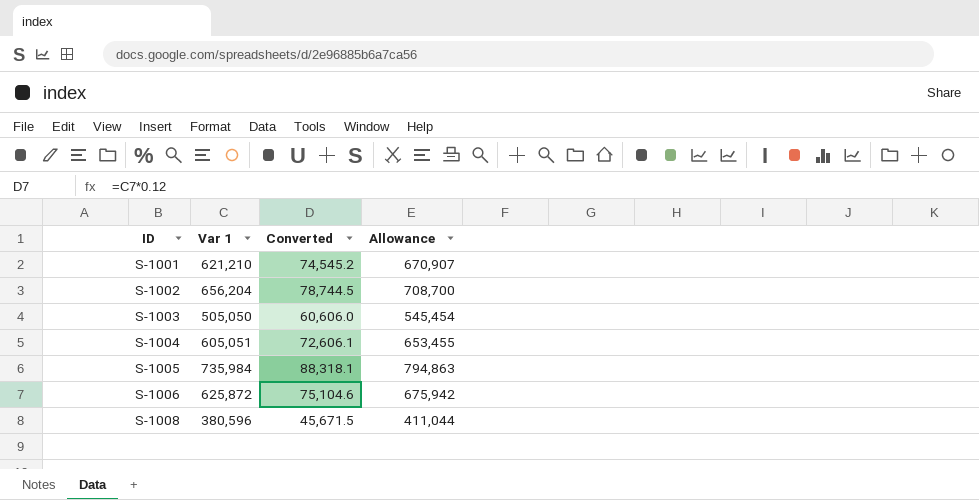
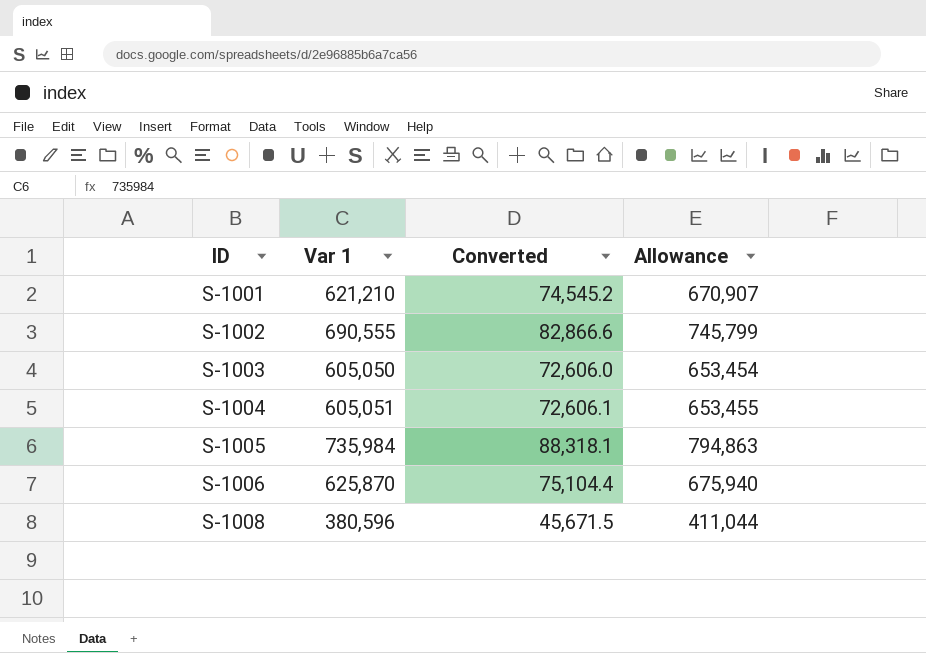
S-1002 | Var 1: 656,204 -> 690,555
S-1002 | Converted: 78,744.5 -> 82,866.6
S-1002 | Allowance: 708,700 -> 745,799
S-1003 | Var 1: 505,050 -> 605,050
S-1003 | Converted: 60,606.0 -> 72,606.0
S-1003 | Allowance: 545,454 -> 653,454
S-1006 | Var 1: 625,872 -> 625,870
S-1006 | Converted: 75,104.6 -> 75,104.4
S-1006 | Allowance: 675,942 -> 675,940

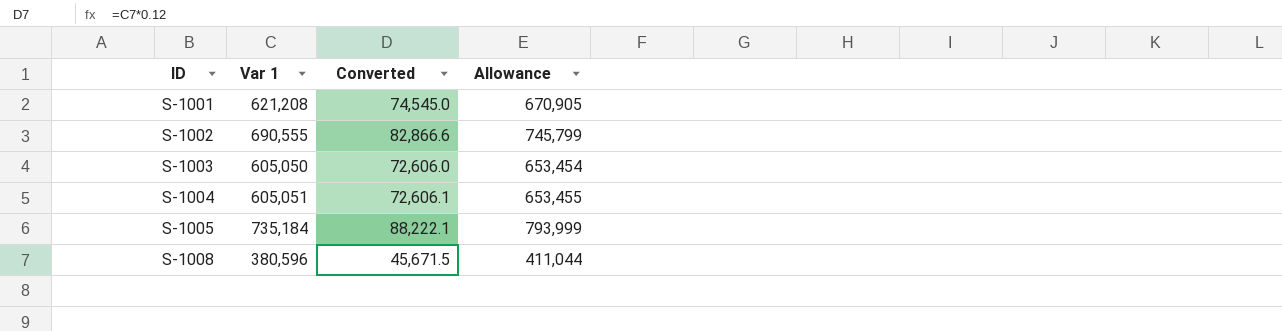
row S-1006: 625,870 | 75,104.4 | 675,940 -> none
S-1001 | Var 1: 621,210 -> 621,208
S-1001 | Converted: 74,545.2 -> 74,545.0
S-1001 | Allowance: 670,907 -> 670,905
S-1005 | Var 1: 735,984 -> 735,184
S-1005 | Converted: 88,318.1 -> 88,222.1
S-1005 | Allowance: 794,863 -> 793,999

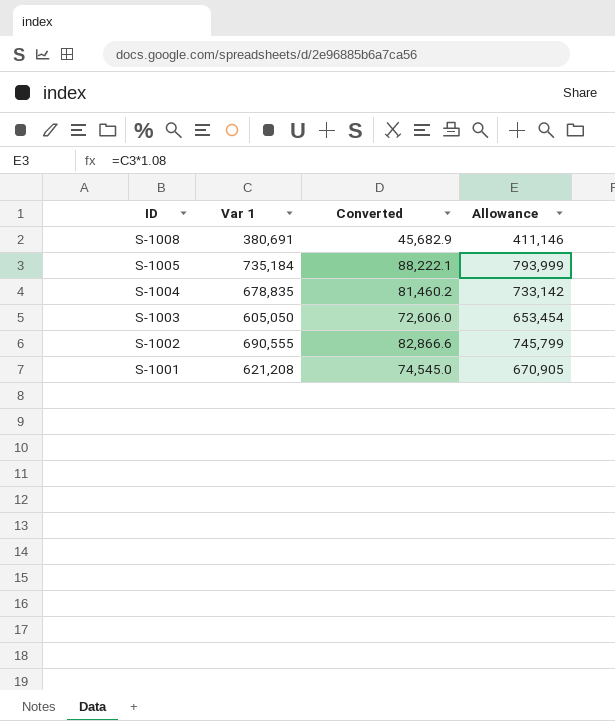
row order: ID ascending -> ID descending
S-1008 | Var 1: 380,596 -> 380,691
S-1008 | Converted: 45,671.5 -> 45,682.9
S-1008 | Allowance: 411,044 -> 411,146
S-1004 | Var 1: 605,051 -> 678,835
S-1004 | Converted: 72,606.1 -> 81,460.2
S-1004 | Allowance: 653,455 -> 733,142

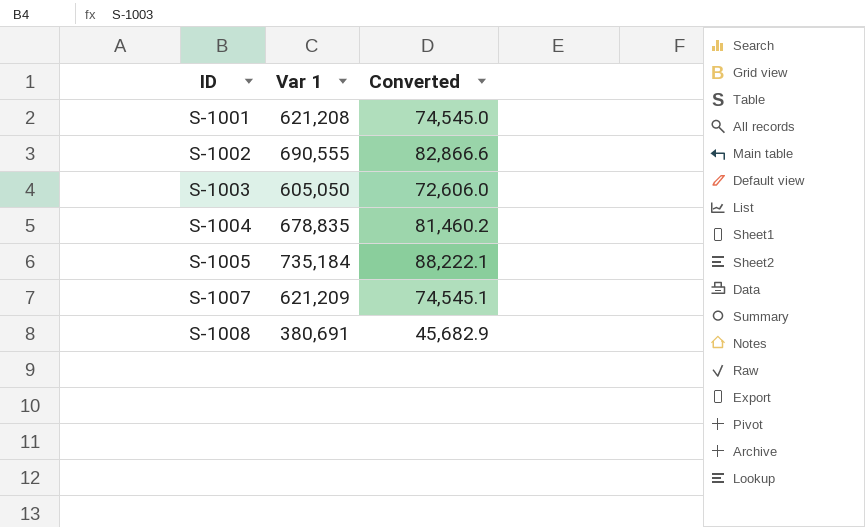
row order: ID descending -> ID ascending
column Allowance | formula: [Var 1] * 1.08 -> none
row S-1007: none -> 621,209 | 74,545.1

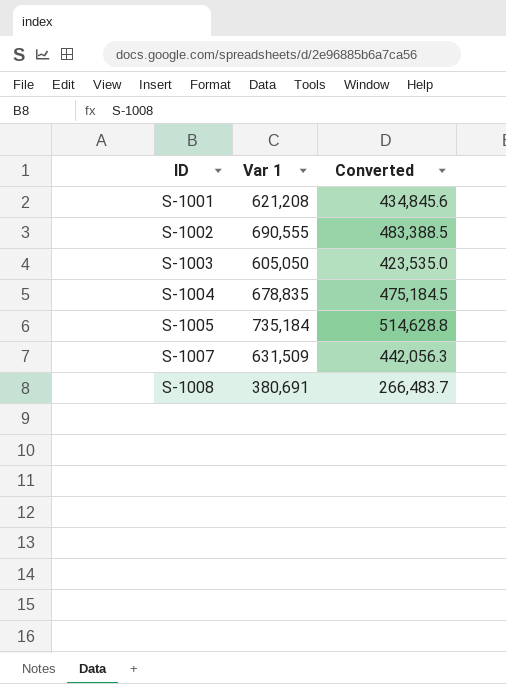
column Converted | formula: [Var 1] * 0.12 -> [Var 1] * 0.7
S-1007 | Var 1: 621,209 -> 631,509

